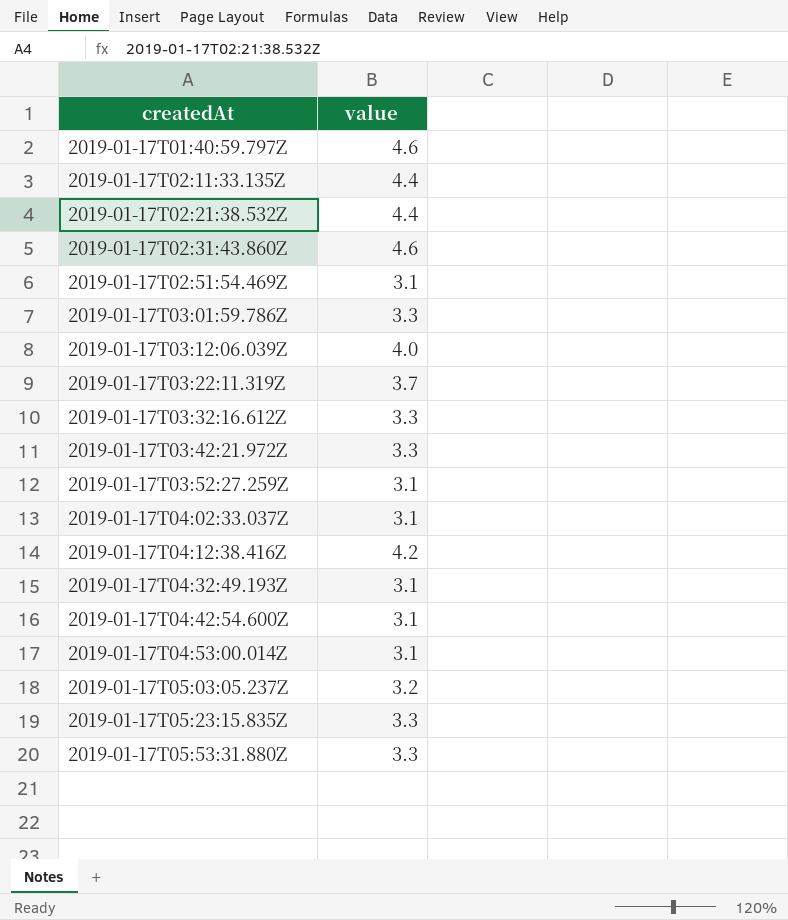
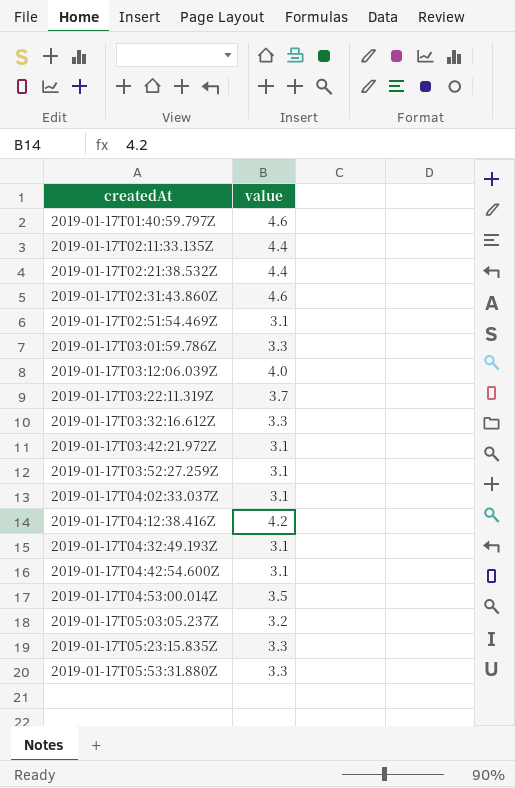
2019-01-17T03:42:21.972Z | value: 3.3 -> 3.1
2019-01-17T04:53:00.014Z | value: 3.1 -> 3.5

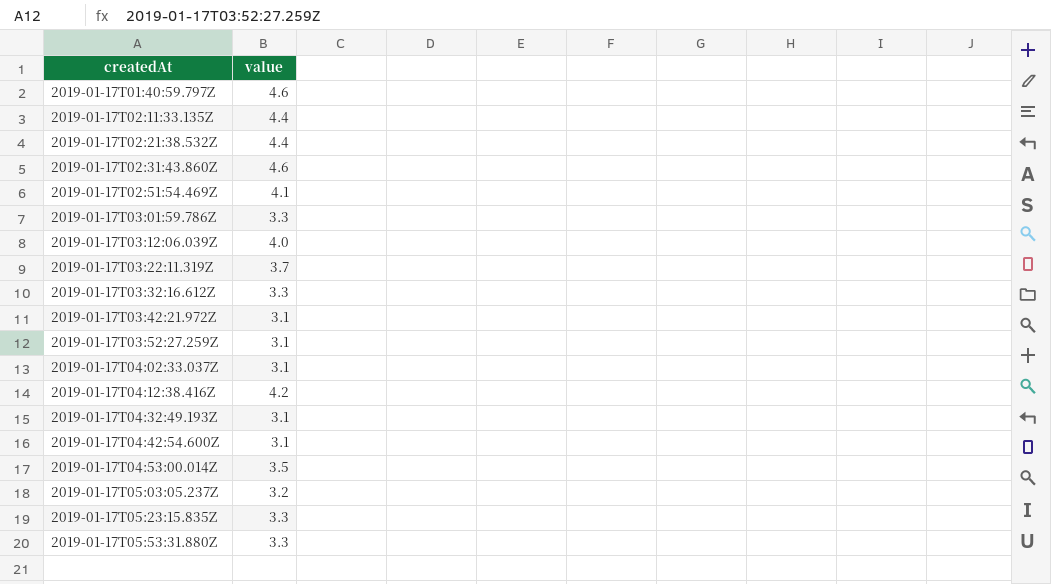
2019-01-17T02:51:54.469Z | value: 3.1 -> 4.1

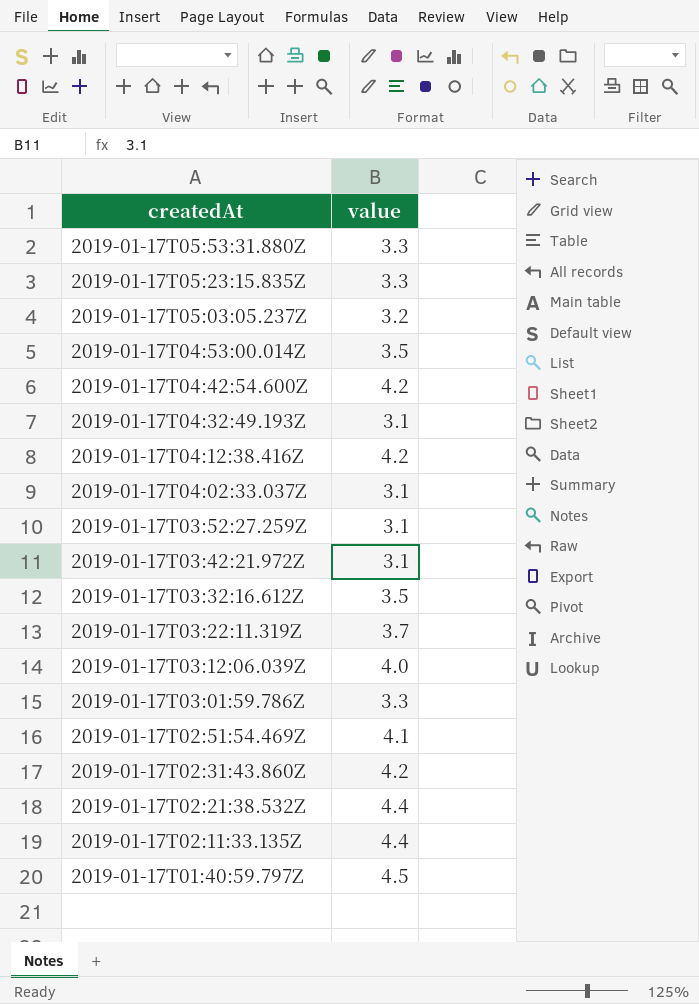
row order: createdAt ascending -> createdAt descending
2019-01-17T04:42:54.600Z | value: 3.1 -> 4.2
2019-01-17T03:32:16.612Z | value: 3.3 -> 3.5
2019-01-17T02:31:43.860Z | value: 4.6 -> 4.2
2019-01-17T01:40:59.797Z | value: 4.6 -> 4.5

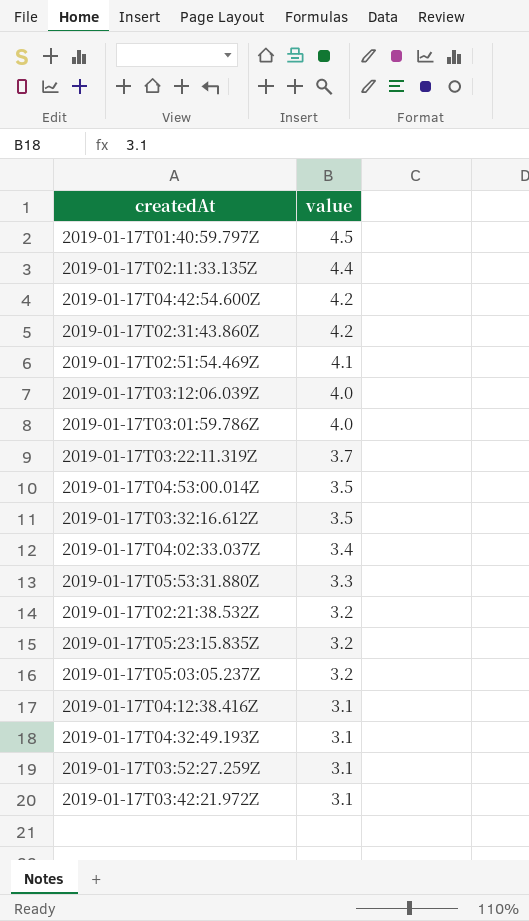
row order: createdAt descending -> value descending
2019-01-17T03:01:59.786Z | value: 3.3 -> 4.0
2019-01-17T04:02:33.037Z | value: 3.1 -> 3.4
2019-01-17T02:21:38.532Z | value: 4.4 -> 3.2
2019-01-17T05:23:15.835Z | value: 3.3 -> 3.2
2019-01-17T04:12:38.416Z | value: 4.2 -> 3.1

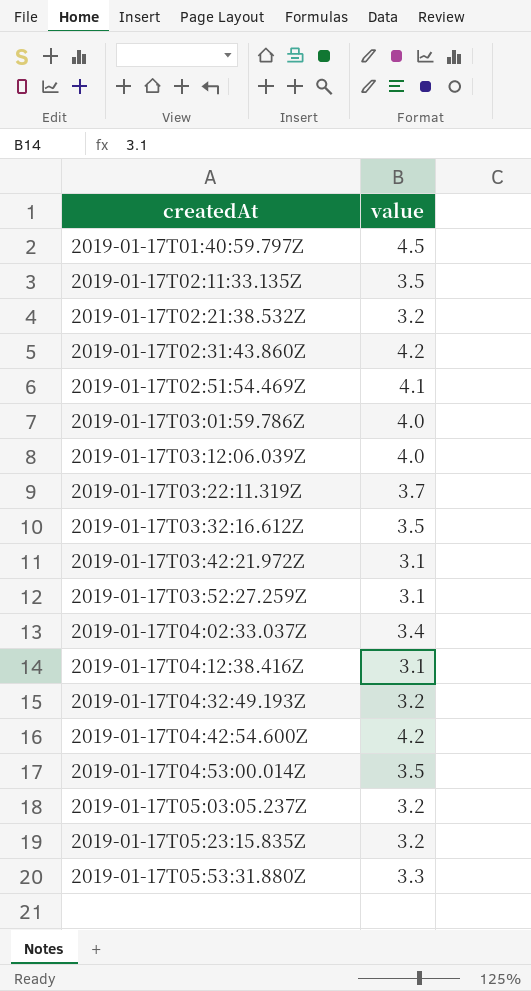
row order: value descending -> createdAt ascending
2019-01-17T02:11:33.135Z | value: 4.4 -> 3.5
2019-01-17T04:32:49.193Z | value: 3.1 -> 3.2

